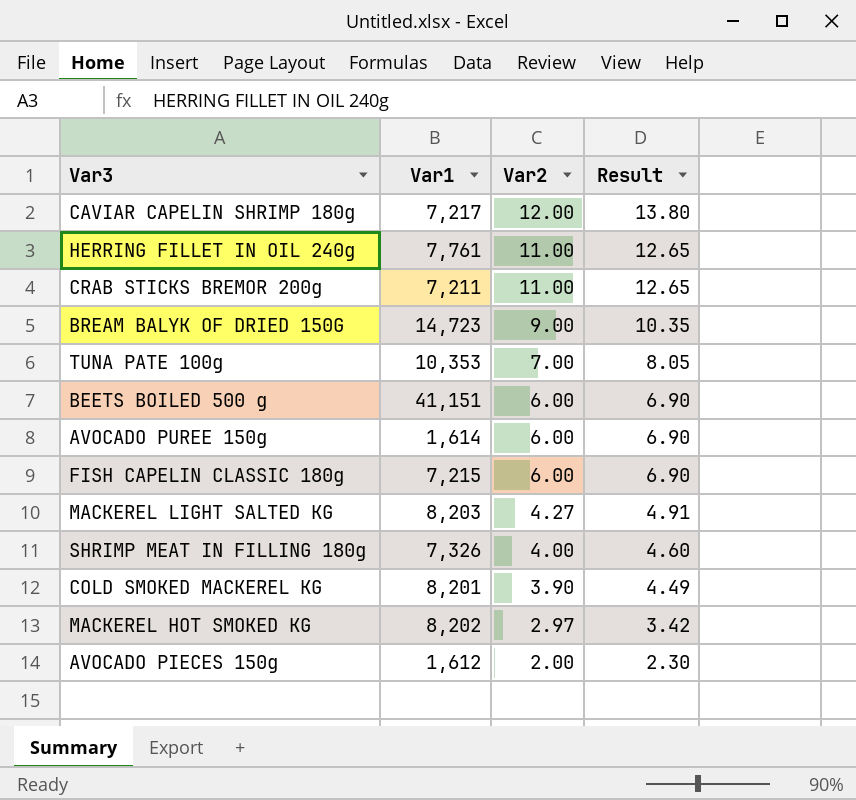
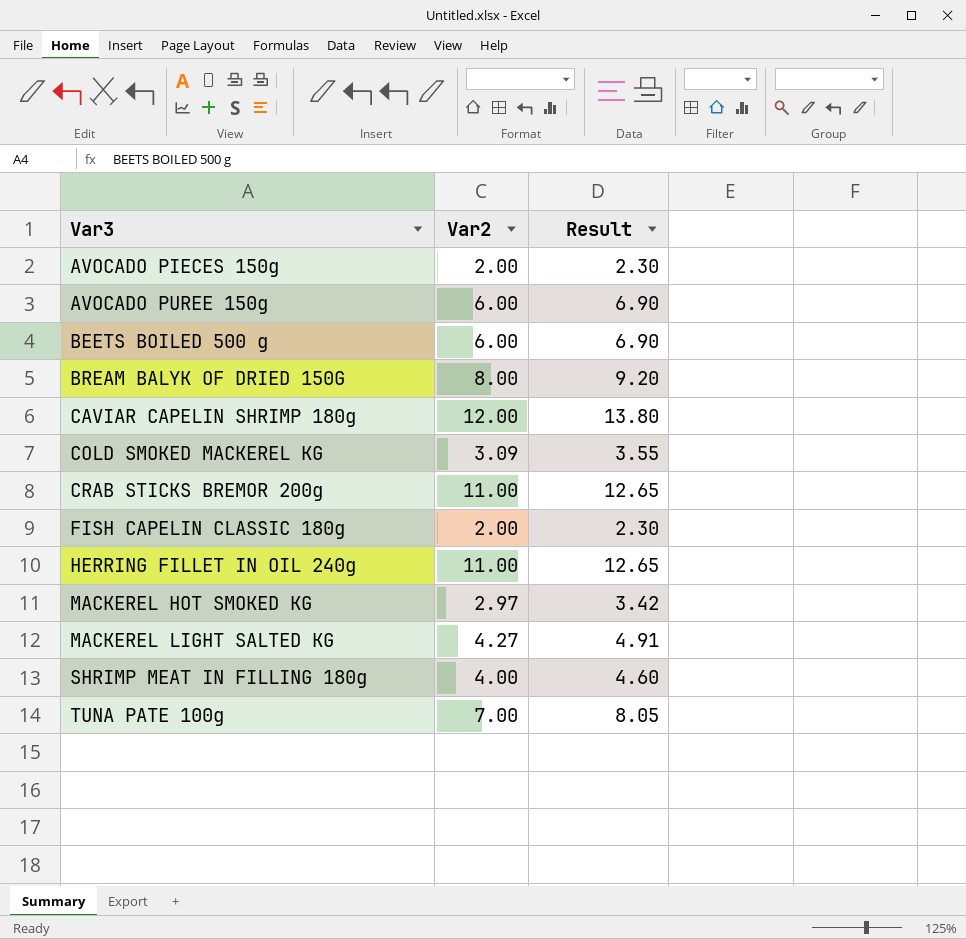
row order: Var2 descending -> Var3 ascending
column Var1 | position: 2 -> none
BREAM BALYK OF DRIED 150G | Var2: 9.00 -> 8.00
BREAM BALYK OF DRIED 150G | Result: 10.35 -> 9.20
COLD SMOKED MACKEREL KG | Var2: 3.90 -> 3.09
COLD SMOKED MACKEREL KG | Result: 4.49 -> 3.55
FISH CAPELIN CLASSIC 180g | Var2: 6.00 -> 2.00
FISH CAPELIN CLASSIC 180g | Result: 6.90 -> 2.30

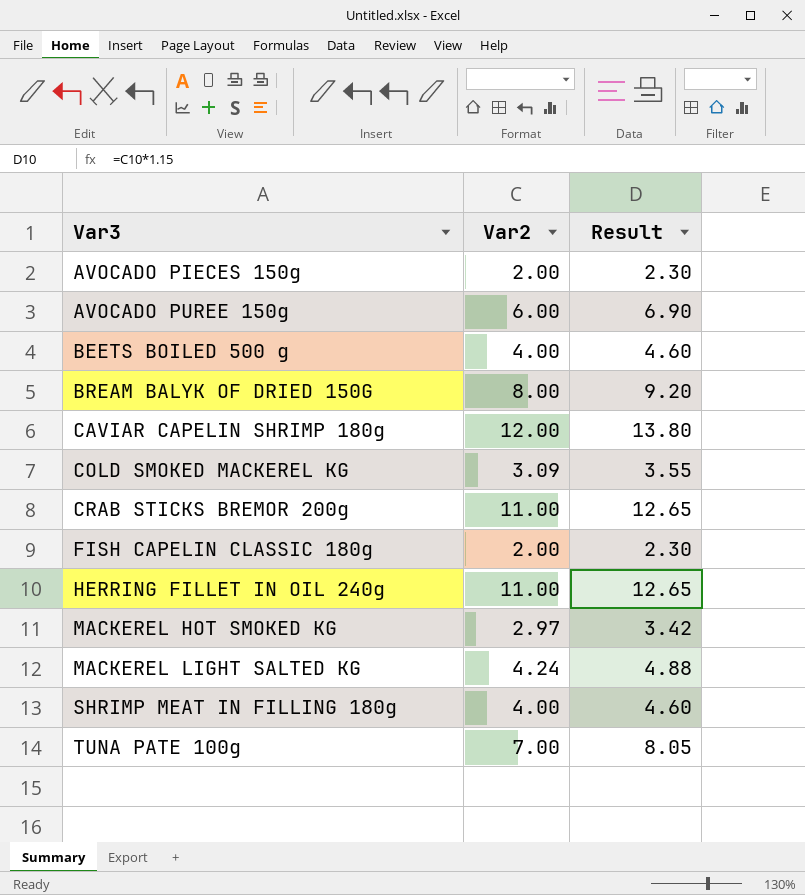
BEETS BOILED 500 g | Var2: 6.00 -> 4.00
BEETS BOILED 500 g | Result: 6.90 -> 4.60
MACKEREL LIGHT SALTED KG | Var2: 4.27 -> 4.24
MACKEREL LIGHT SALTED KG | Result: 4.91 -> 4.88

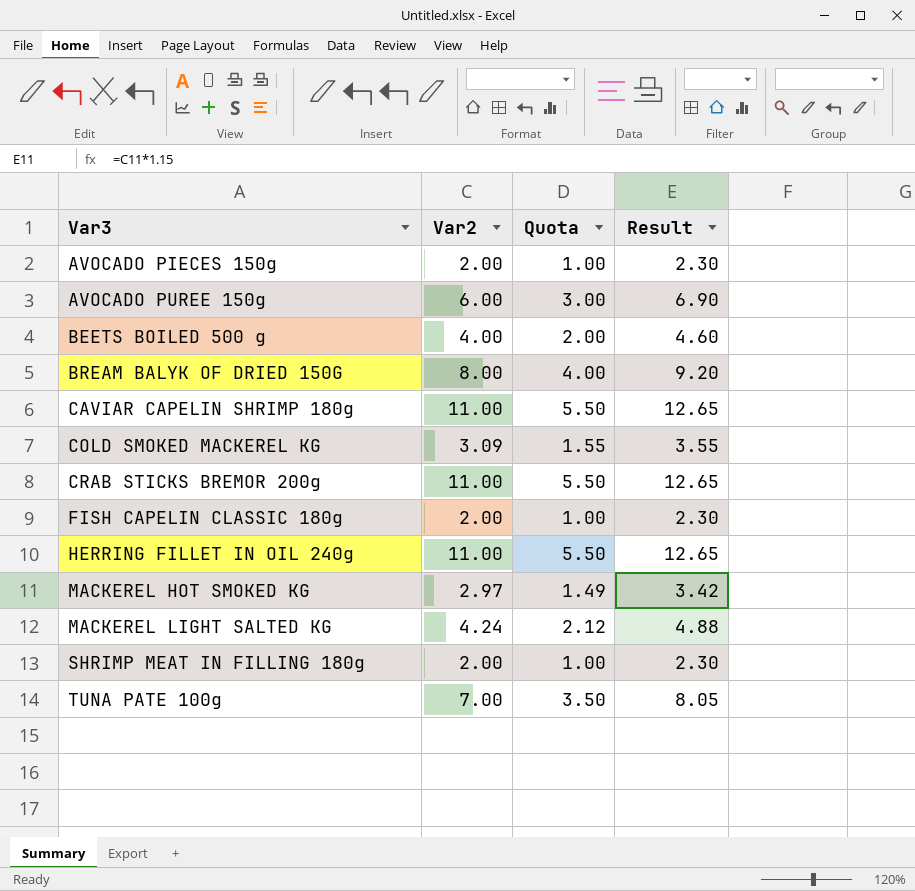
column Quota | formula: none -> [Var2] * 0.5
CAVIAR CAPELIN SHRIMP 180g | Var2: 12.00 -> 11.00
CAVIAR CAPELIN SHRIMP 180g | Result: 13.80 -> 12.65
SHRIMP MEAT IN FILLING 180g | Var2: 4.00 -> 2.00
SHRIMP MEAT IN FILLING 180g | Result: 4.60 -> 2.30

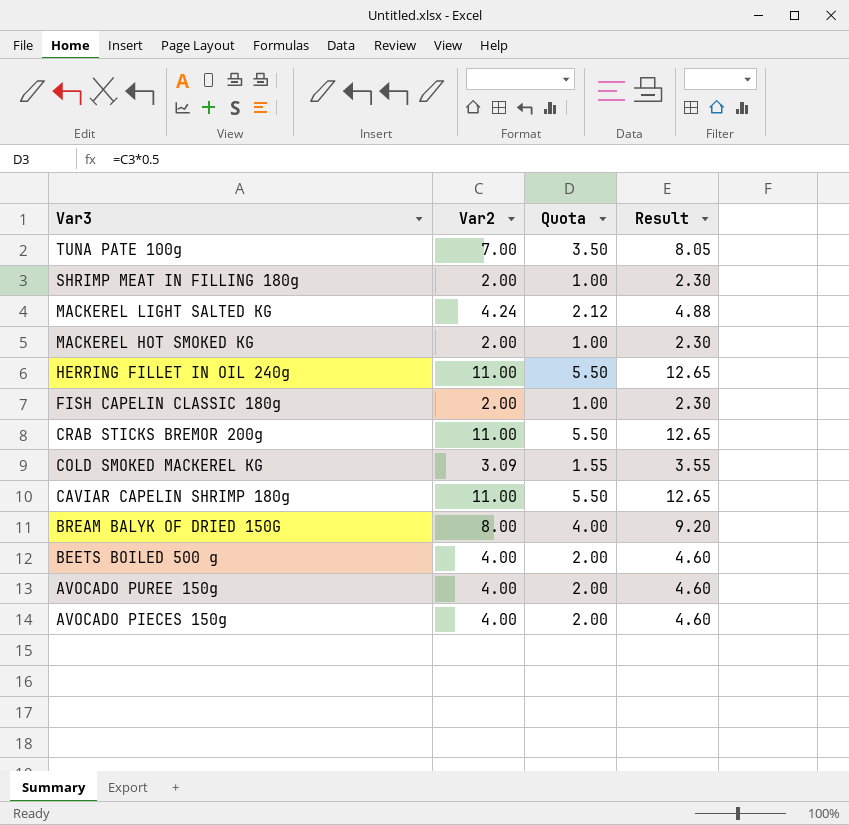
row order: Var3 ascending -> Var3 descending
MACKEREL HOT SMOKED KG | Var2: 2.97 -> 2.00
MACKEREL HOT SMOKED KG | Quota: 1.49 -> 1.00
MACKEREL HOT SMOKED KG | Result: 3.42 -> 2.30
AVOCADO PUREE 150g | Var2: 6.00 -> 4.00
AVOCADO PUREE 150g | Quota: 3.00 -> 2.00
AVOCADO PUREE 150g | Result: 6.90 -> 4.60
AVOCADO PIECES 150g | Var2: 2.00 -> 4.00
AVOCADO PIECES 150g | Quota: 1.00 -> 2.00
AVOCADO PIECES 150g | Result: 2.30 -> 4.60

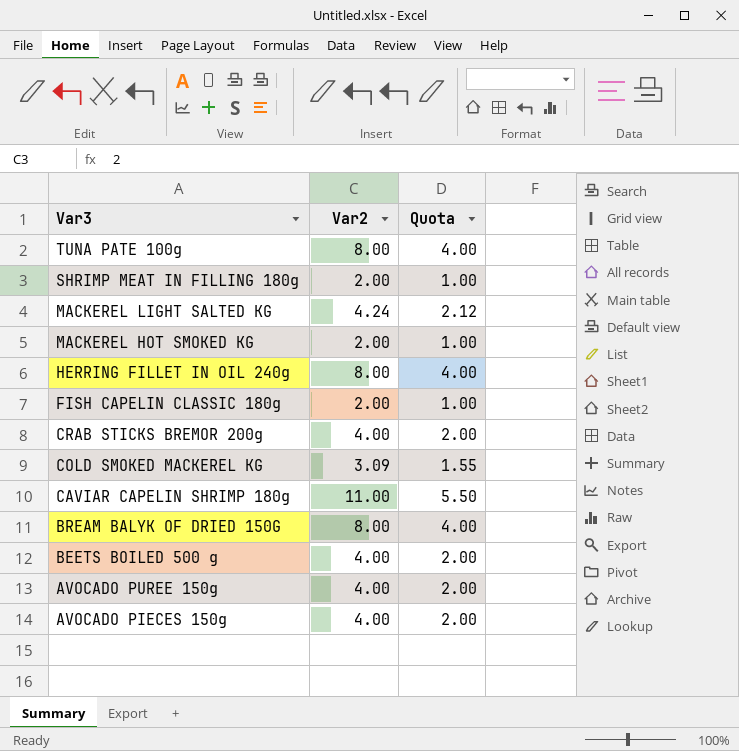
column Result | formula: [Var2] * 1.15 -> none
TUNA PATE 100g | Var2: 7.00 -> 8.00
TUNA PATE 100g | Quota: 3.50 -> 4.00
HERRING FILLET IN OIL 240g | Var2: 11.00 -> 8.00
HERRING FILLET IN OIL 240g | Quota: 5.50 -> 4.00
CRAB STICKS BREMOR 200g | Var2: 11.00 -> 4.00
CRAB STICKS BREMOR 200g | Quota: 5.50 -> 2.00

